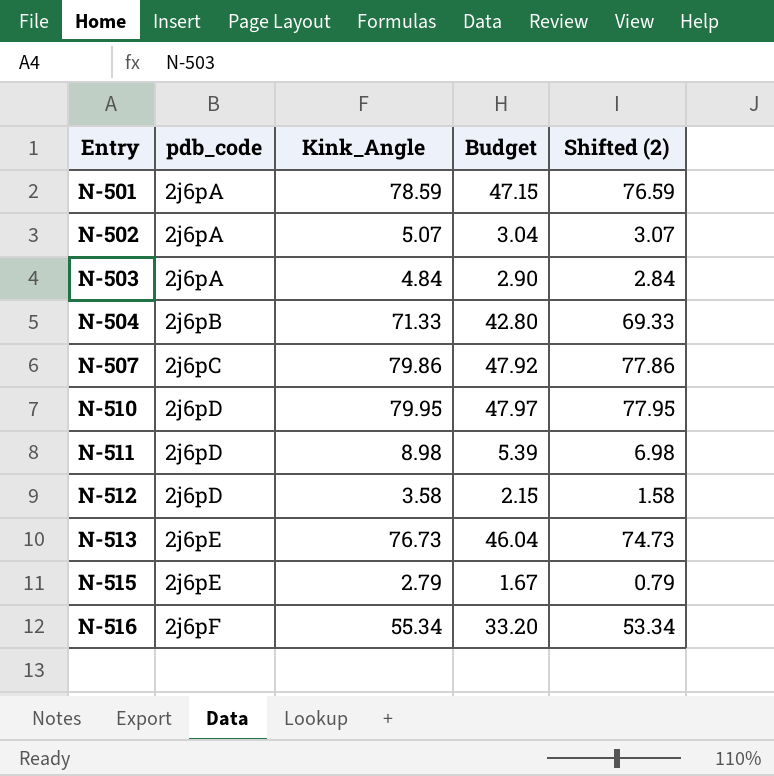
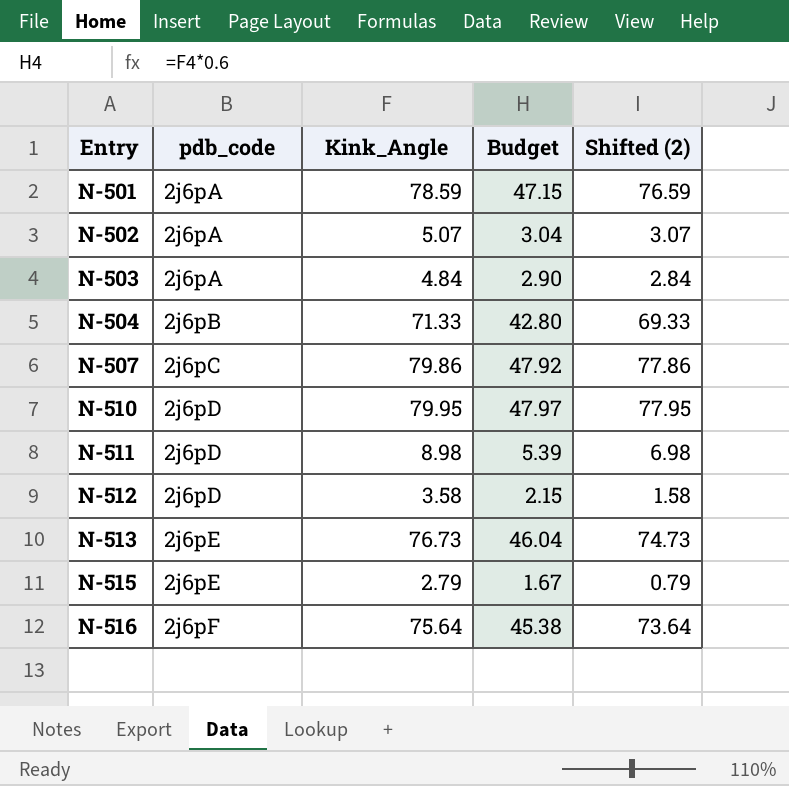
N-516 | Kink_Angle: 55.34 -> 75.64
N-516 | Budget: 33.20 -> 45.38
N-516 | Shifted (2): 53.34 -> 73.64

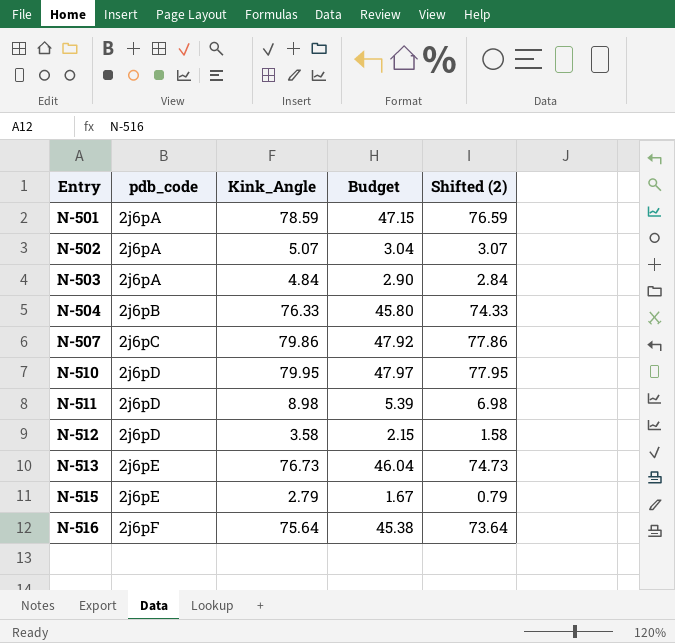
N-504 | Kink_Angle: 71.33 -> 76.33
N-504 | Budget: 42.80 -> 45.80
N-504 | Shifted (2): 69.33 -> 74.33

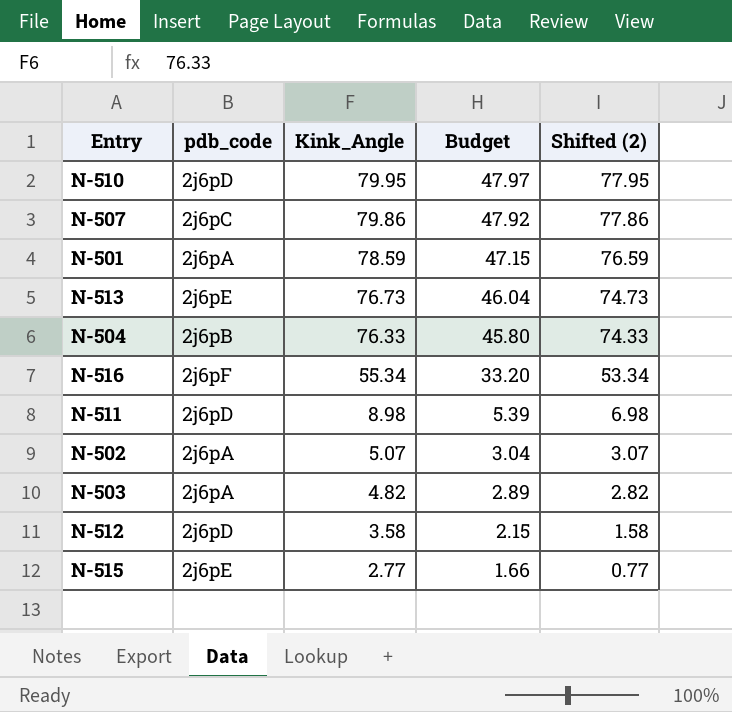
row order: Entry ascending -> Kink_Angle descending
N-516 | Kink_Angle: 75.64 -> 55.34
N-516 | Budget: 45.38 -> 33.20
N-516 | Shifted (2): 73.64 -> 53.34
N-503 | Kink_Angle: 4.84 -> 4.82
N-503 | Budget: 2.90 -> 2.89
N-503 | Shifted (2): 2.84 -> 2.82
N-515 | Kink_Angle: 2.79 -> 2.77
N-515 | Budget: 1.67 -> 1.66
N-515 | Shifted (2): 0.79 -> 0.77

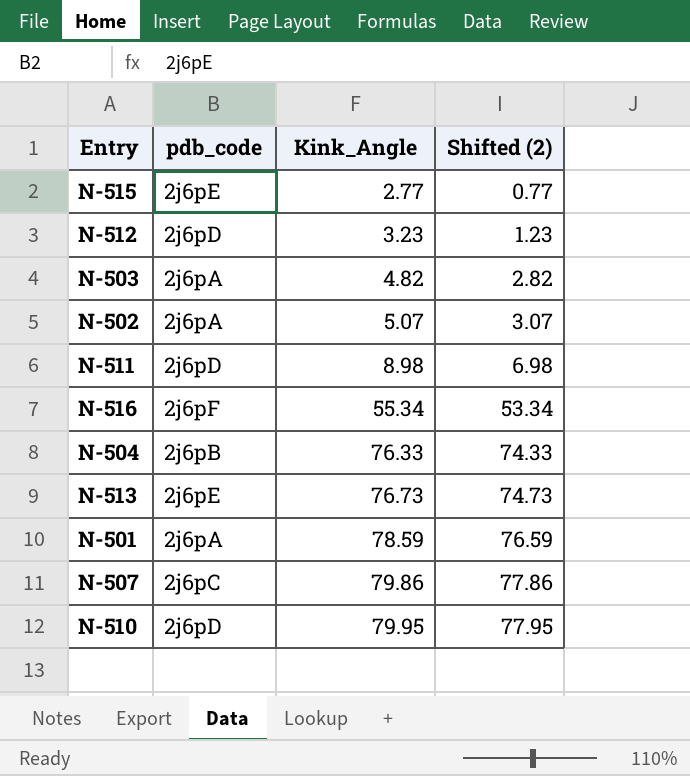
row order: Kink_Angle descending -> Kink_Angle ascending
column Budget | formula: [Kink_Angle] * 0.6 -> none
N-512 | Kink_Angle: 3.58 -> 3.23
N-512 | Shifted (2): 1.58 -> 1.23

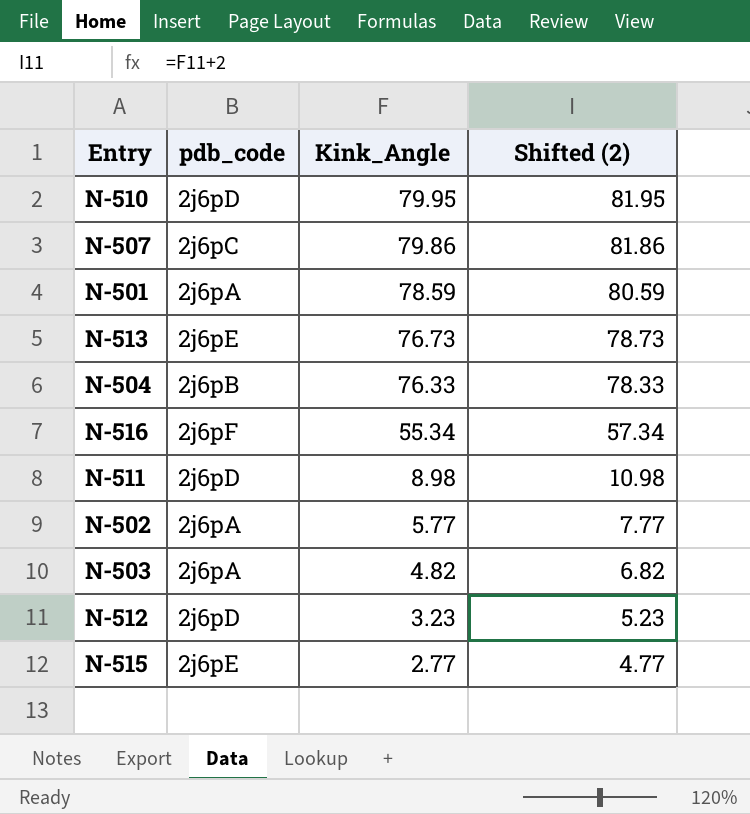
row order: Kink_Angle ascending -> Kink_Angle descending
column Shifted (2) | formula: [Kink_Angle] - 2 -> [Kink_Angle] + 2
N-502 | Kink_Angle: 5.07 -> 5.77

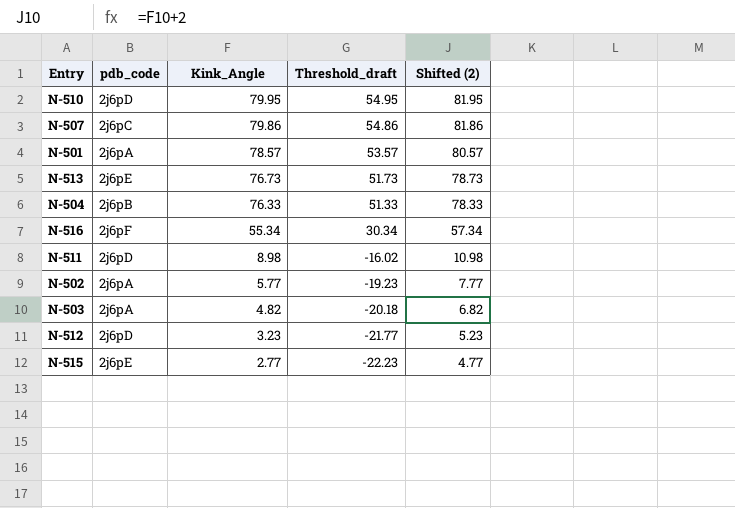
column Threshold_draft | formula: none -> [Kink_Angle] - 25
N-501 | Kink_Angle: 78.59 -> 78.57
N-501 | Shifted (2): 80.59 -> 80.57

